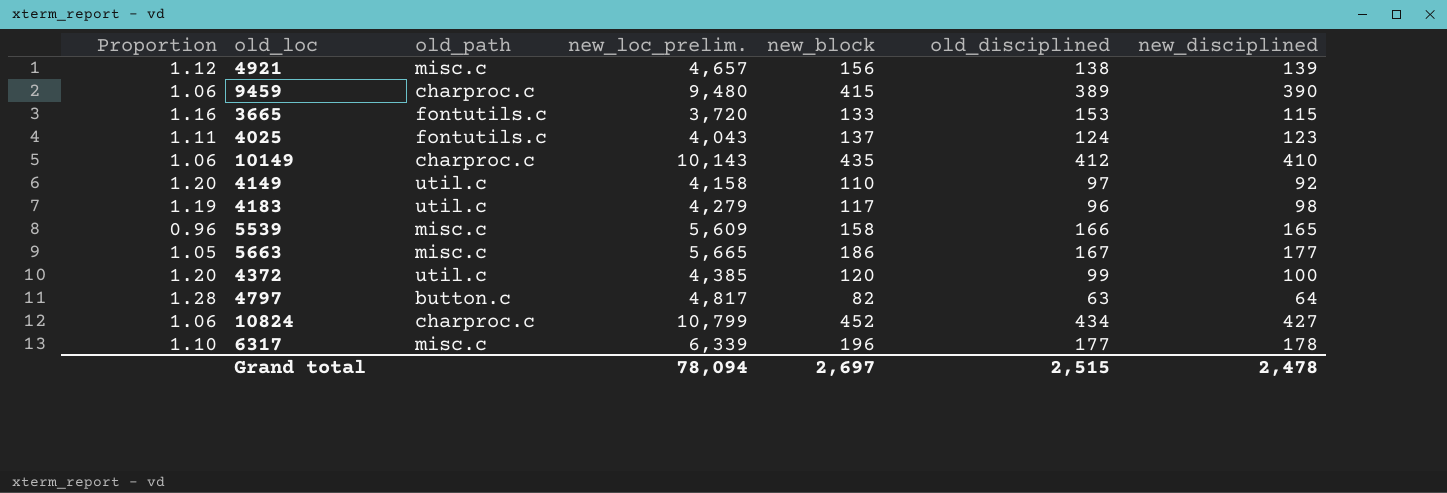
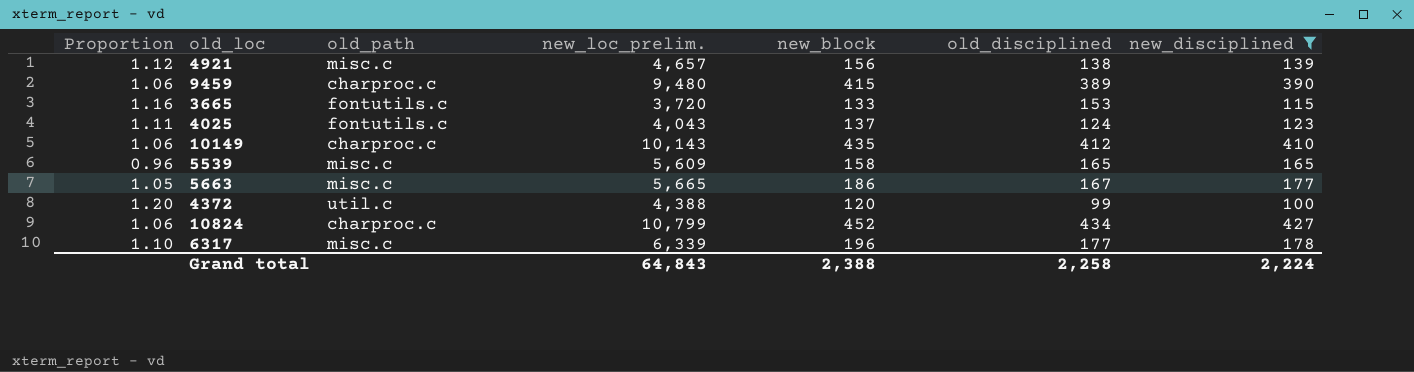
filter: none -> new_disciplined >= 100
5539 | old_disciplined: 166 -> 165
4372 | new_loc_prelim.: 4,385 -> 4,388
Grand total | new_loc_prelim.: 78,094 -> 64,843
Grand total | new_block: 2,697 -> 2,388
Grand total | old_disciplined: 2,515 -> 2,258
Grand total | new_disciplined: 2,478 -> 2,224

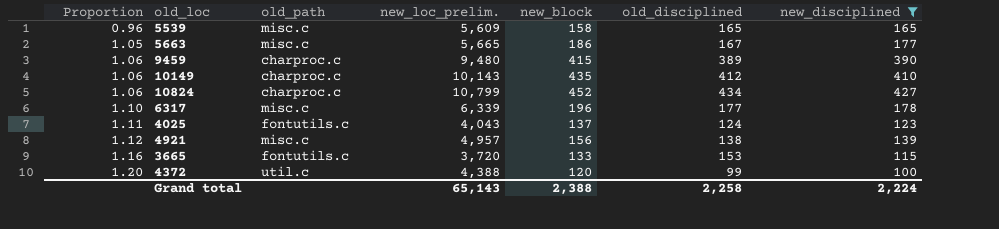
row order: none -> Proportion ascending
4921 | new_loc_prelim.: 4,657 -> 4,957
Grand total | new_loc_prelim.: 64,843 -> 65,143

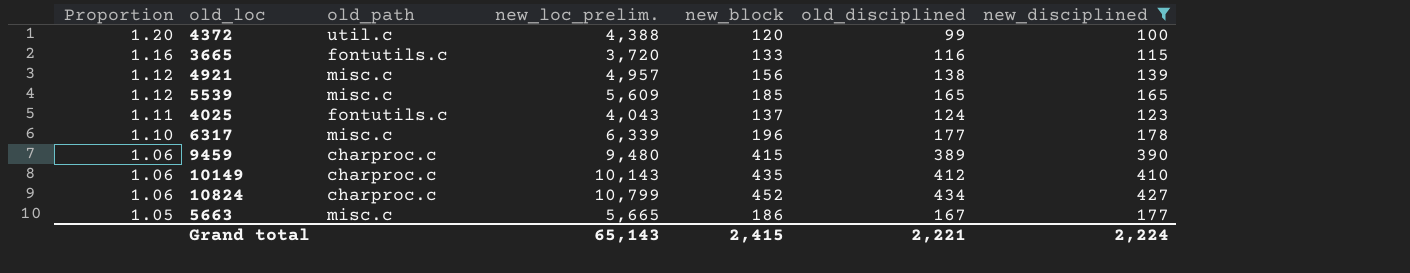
row order: Proportion ascending -> Proportion descending
3665 | old_disciplined: 153 -> 116
5539 | Proportion: 0.96 -> 1.12
5539 | new_block: 158 -> 185
Grand total | new_block: 2,388 -> 2,415
Grand total | old_disciplined: 2,258 -> 2,221

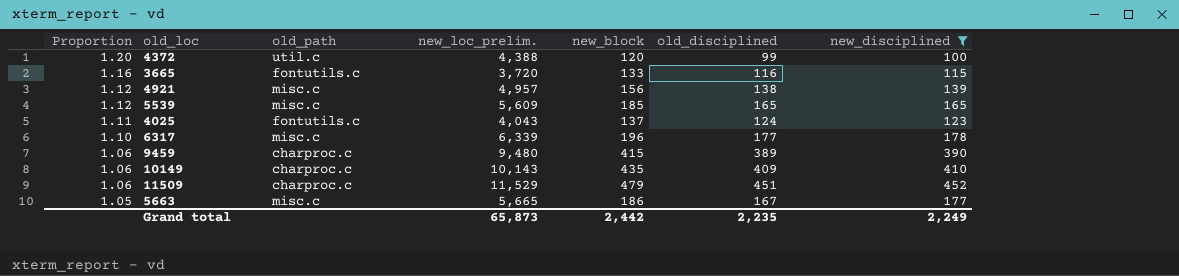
row 10824: 1.06 | charproc.c | 10,799 | 452 | 434 | 427 -> none
10149 | old_disciplined: 412 -> 409
row 11509: none -> 1.06 | charproc.c | 11,529 | 479 | 451 | 452
Grand total | new_loc_prelim.: 65,143 -> 65,873
Grand total | new_block: 2,415 -> 2,442
Grand total | old_disciplined: 2,221 -> 2,235
Grand total | new_disciplined: 2,224 -> 2,249

